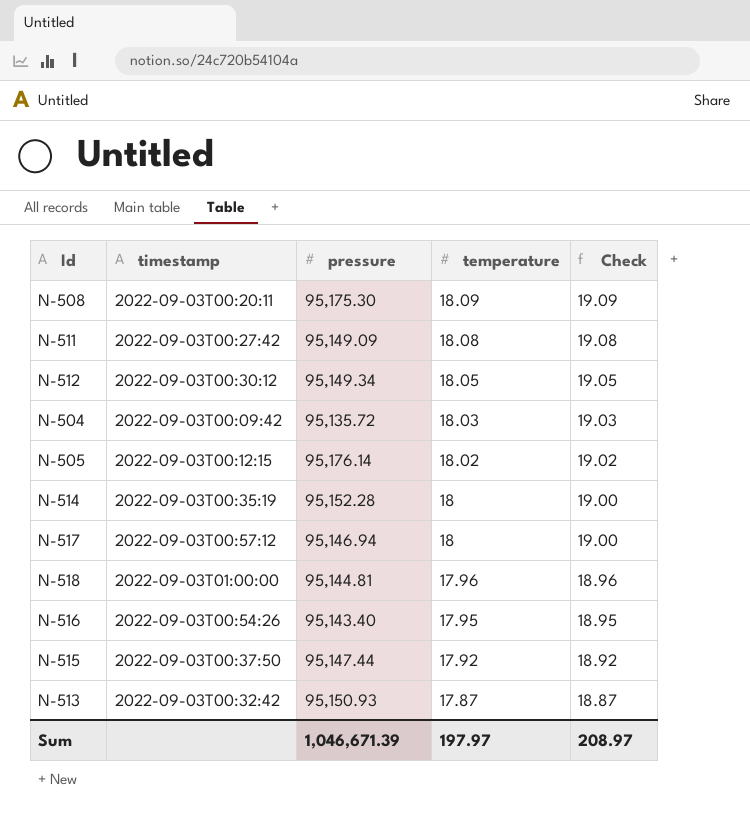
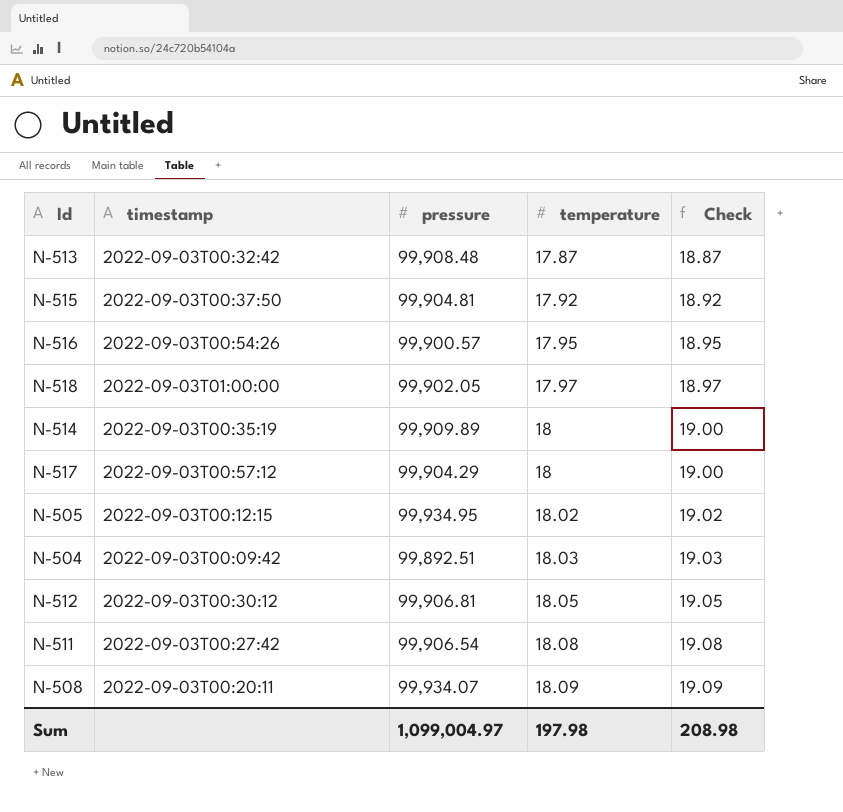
row order: temperature descending -> temperature ascending
N-513 | pressure: 95,150.93 -> 99,908.48
N-515 | pressure: 95,147.44 -> 99,904.81
N-516 | pressure: 95,143.40 -> 99,900.57
N-518 | pressure: 95,144.81 -> 99,902.05
N-518 | temperature: 17.96 -> 17.97
N-518 | Check: 18.96 -> 18.97
N-514 | pressure: 95,152.28 -> 99,909.89
N-517 | pressure: 95,146.94 -> 99,904.29
N-505 | pressure: 95,176.14 -> 99,934.95
N-504 | pressure: 95,135.72 -> 99,892.51
N-512 | pressure: 95,149.34 -> 99,906.81
N-511 | pressure: 95,149.09 -> 99,906.54
N-508 | pressure: 95,175.30 -> 99,934.07
Sum | pressure: 1,046,671.39 -> 1,099,004.97
Sum | temperature: 197.97 -> 197.98
Sum | Check: 208.97 -> 208.98

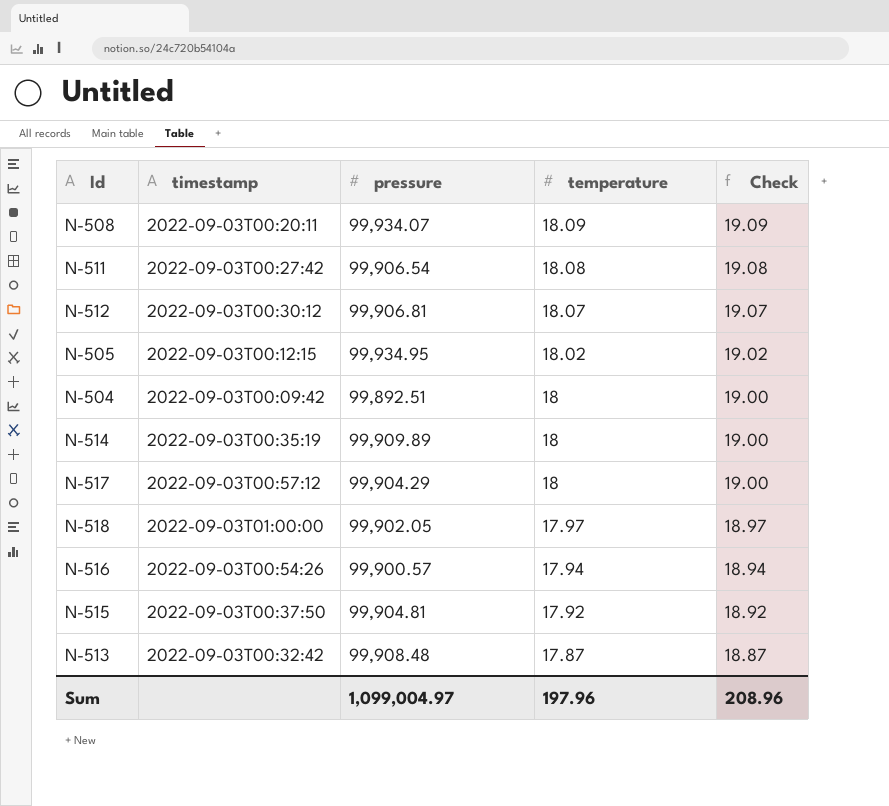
row order: temperature ascending -> temperature descending
N-512 | temperature: 18.05 -> 18.07
N-512 | Check: 19.05 -> 19.07
N-504 | temperature: 18.03 -> 18
N-504 | Check: 19.03 -> 19.00
N-516 | temperature: 17.95 -> 17.94
N-516 | Check: 18.95 -> 18.94
Sum | temperature: 197.98 -> 197.96
Sum | Check: 208.98 -> 208.96

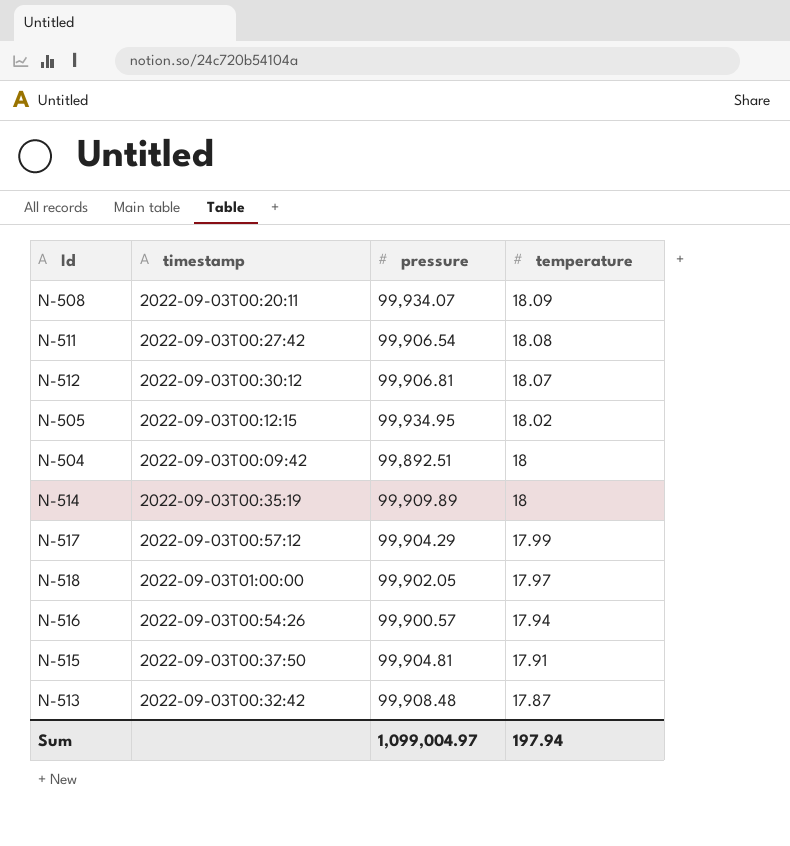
column Check | formula: [temperature] + 1 -> none
N-517 | temperature: 18 -> 17.99
N-515 | temperature: 17.92 -> 17.91
Sum | temperature: 197.96 -> 197.94

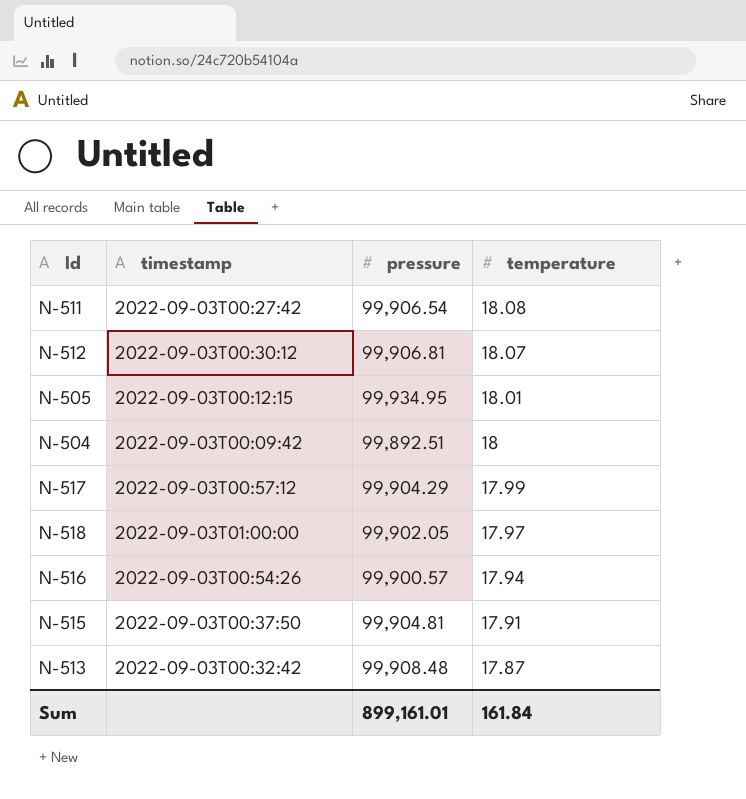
row N-508: 2022-09-03T00:20:11 | 99,934.07 | 18.09 -> none
row N-514: 2022-09-03T00:35:19 | 99,909.89 | 18 -> none
N-505 | temperature: 18.02 -> 18.01
Sum | pressure: 1,099,004.97 -> 899,161.01
Sum | temperature: 197.94 -> 161.84

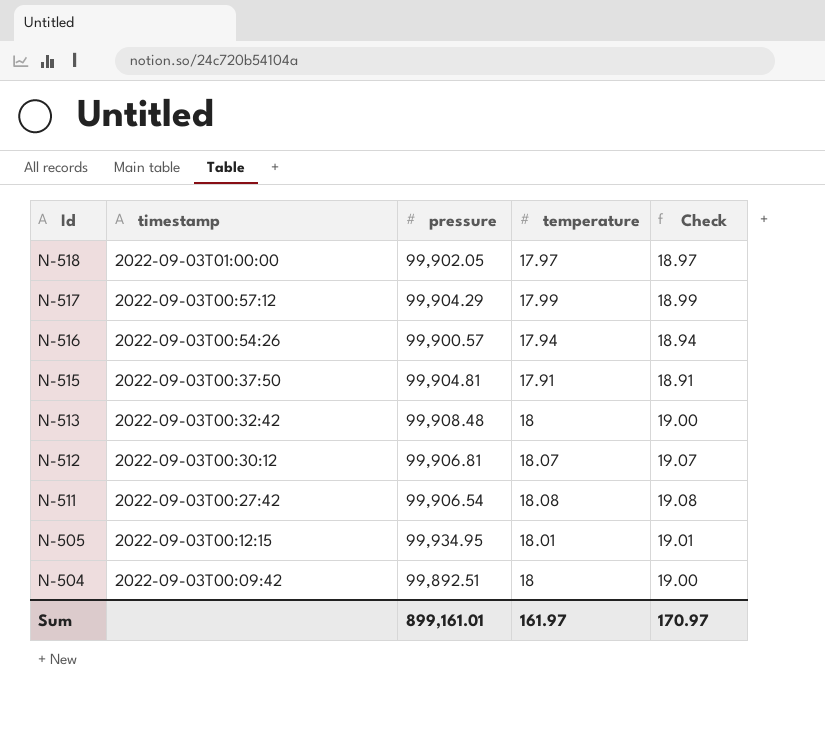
row order: temperature descending -> Id descending
column Check | formula: none -> [temperature] + 1
N-513 | temperature: 17.87 -> 18
Sum | temperature: 161.84 -> 161.97

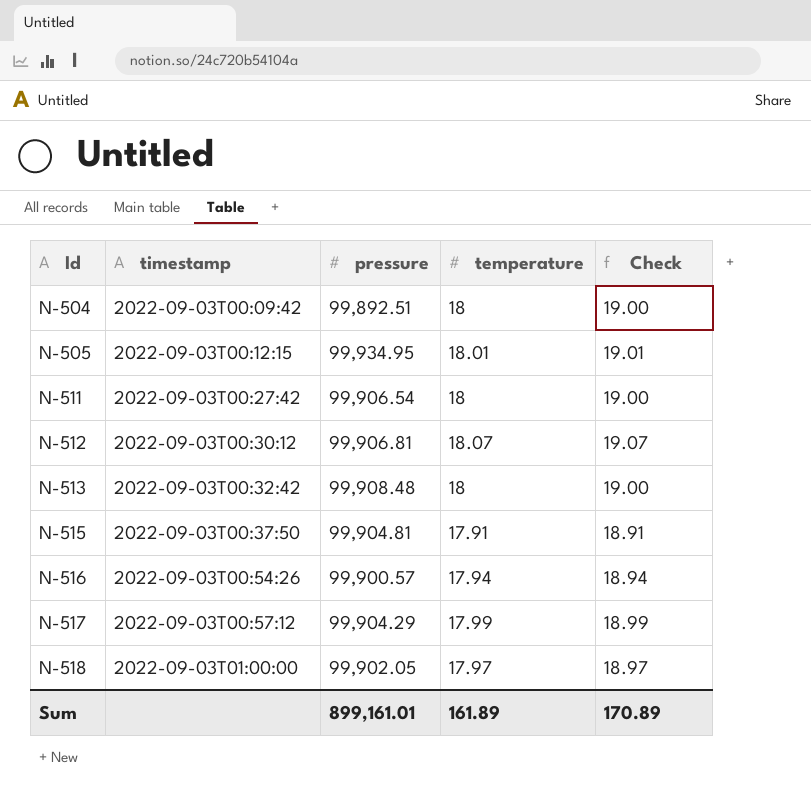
row order: Id descending -> Id ascending
N-511 | temperature: 18.08 -> 18
N-511 | Check: 19.08 -> 19.00
Sum | temperature: 161.97 -> 161.89
Sum | Check: 170.97 -> 170.89

